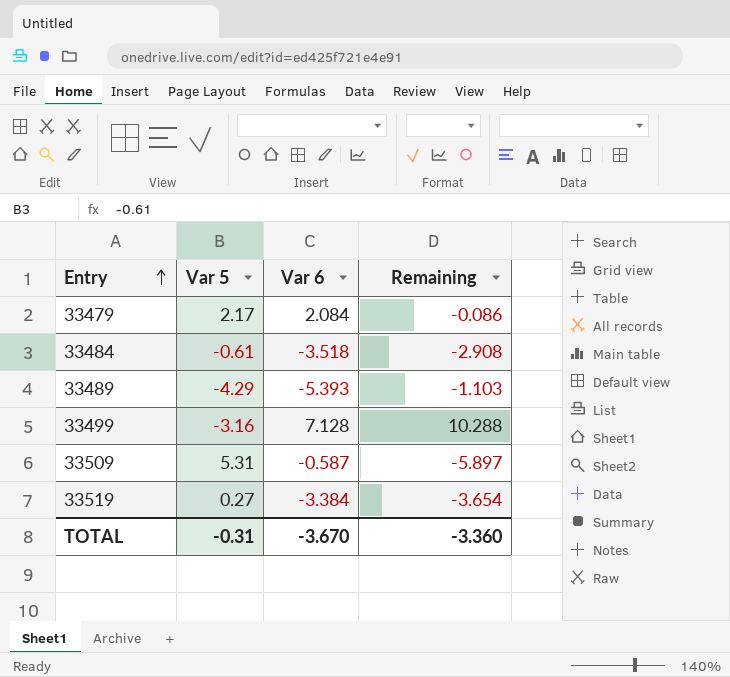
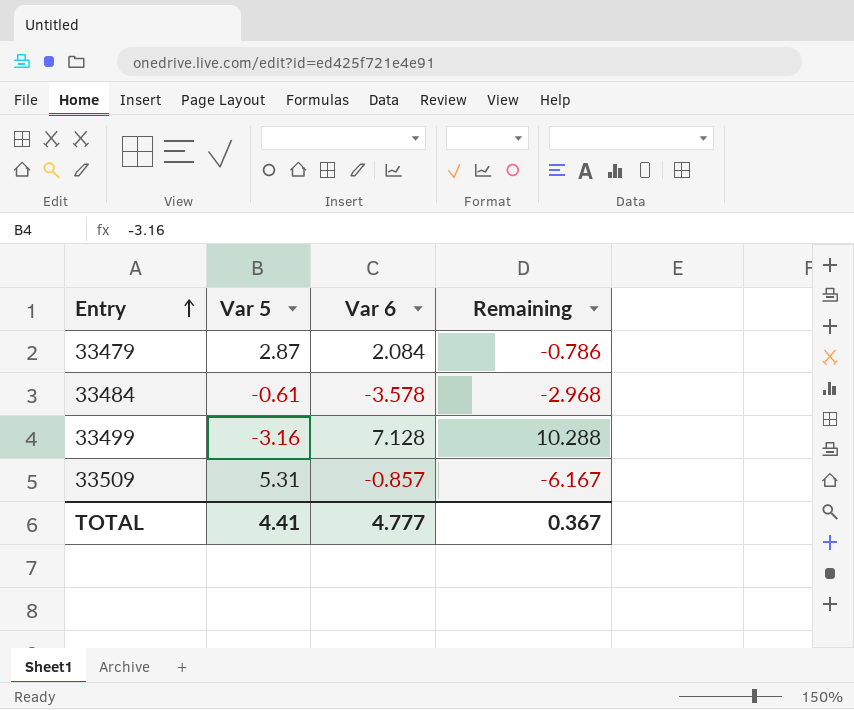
row 33489: -4.29 | -5.393 | -1.103 -> none
row 33519: 0.27 | -3.384 | -3.654 -> none
33479 | Var 5: 2.17 -> 2.87
33479 | Remaining: -0.086 -> -0.786
33484 | Var 6: -3.518 -> -3.578
33484 | Remaining: -2.908 -> -2.968
33509 | Var 6: -0.587 -> -0.857
33509 | Remaining: -5.897 -> -6.167
TOTAL | Var 5: -0.31 -> 4.41
TOTAL | Var 6: -3.670 -> 4.777
TOTAL | Remaining: -3.360 -> 0.367

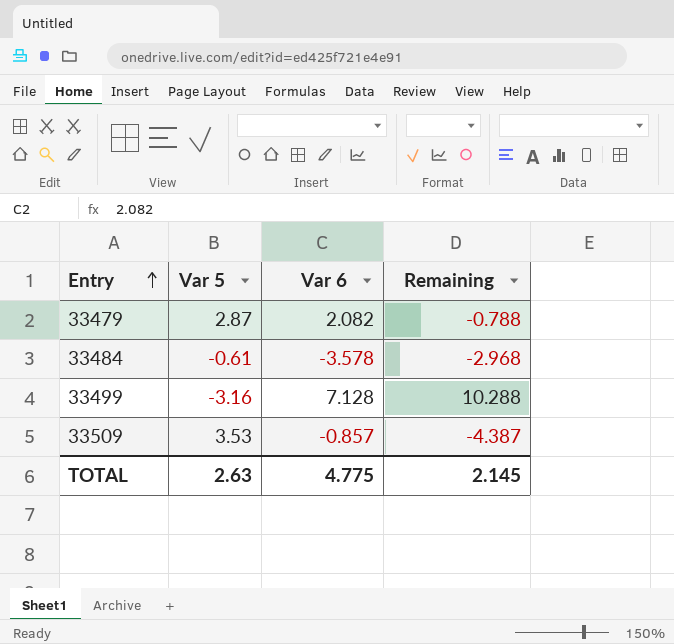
33479 | Var 6: 2.084 -> 2.082
33479 | Remaining: -0.786 -> -0.788
33509 | Var 5: 5.31 -> 3.53
33509 | Remaining: -6.167 -> -4.387
TOTAL | Var 5: 4.41 -> 2.63
TOTAL | Var 6: 4.777 -> 4.775
TOTAL | Remaining: 0.367 -> 2.145

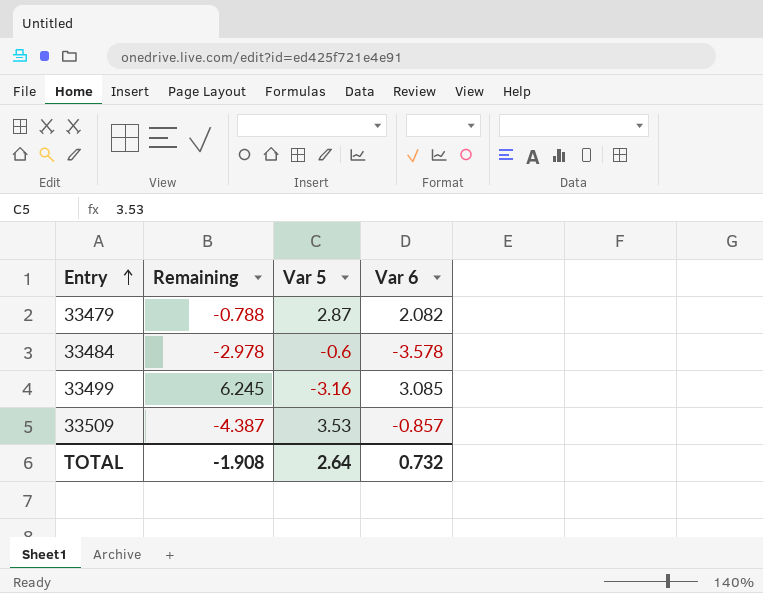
column Remaining | position: 4 -> 2
33484 | Remaining: -2.968 -> -2.978
33484 | Var 5: -0.61 -> -0.6
33499 | Remaining: 10.288 -> 6.245
33499 | Var 6: 7.128 -> 3.085
TOTAL | Remaining: 2.145 -> -1.908
TOTAL | Var 5: 2.63 -> 2.64
TOTAL | Var 6: 4.775 -> 0.732

